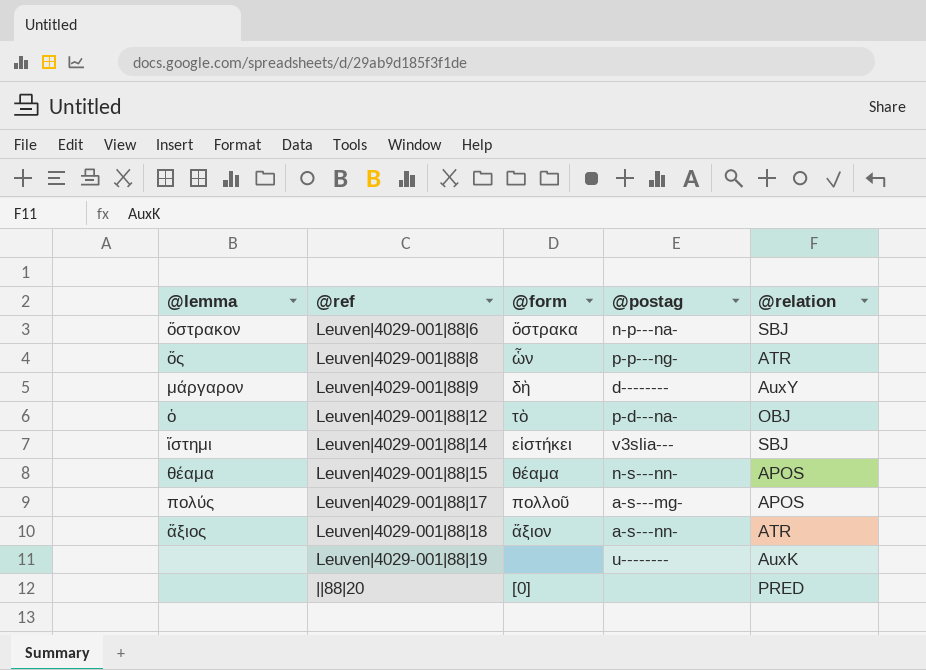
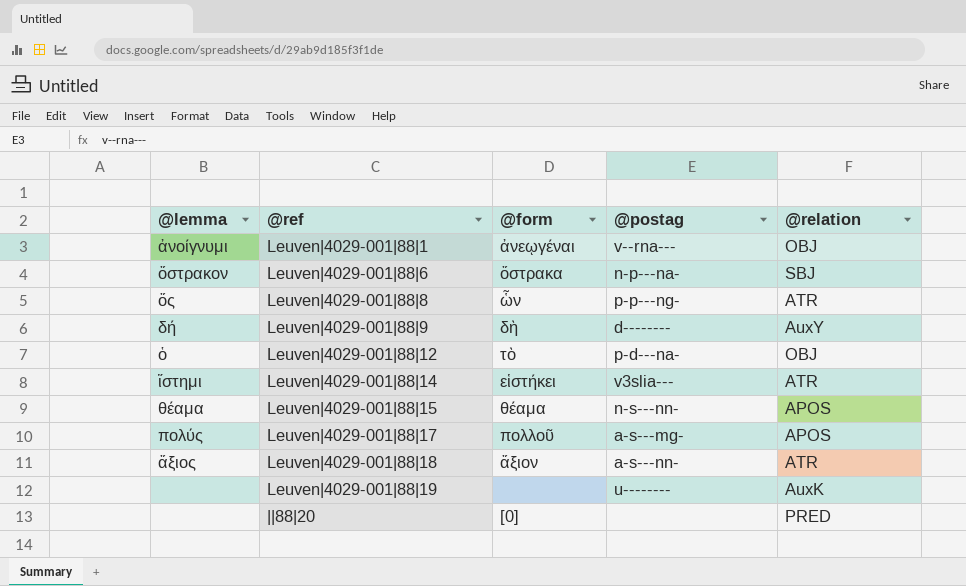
row Leuven|4029-001|88|1: none -> ἀνοίγνυμι | ἀνεῳγέναι | v--rna--- | OBJ
Leuven|4029-001|88|9 | @lemma: μάργαρον -> δή
Leuven|4029-001|88|14 | @relation: SBJ -> ATR

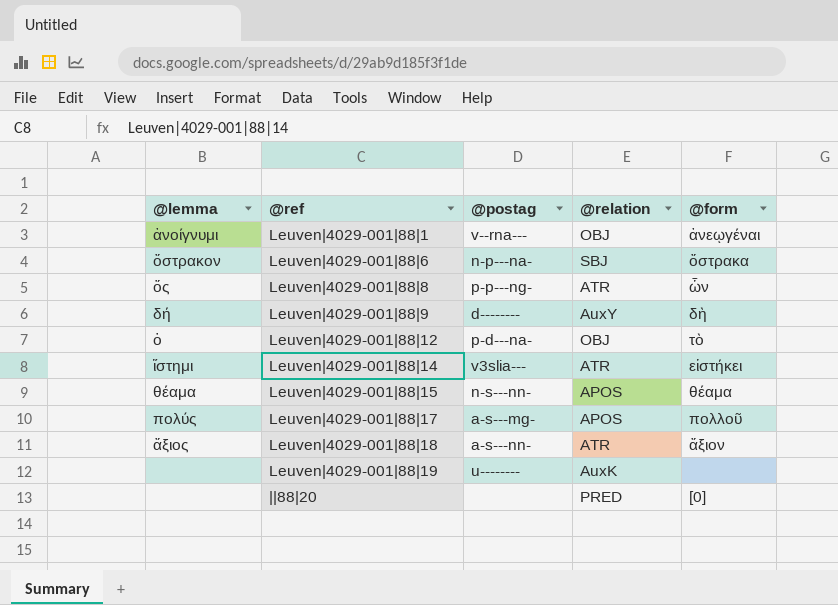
column @form | position: 3 -> 5

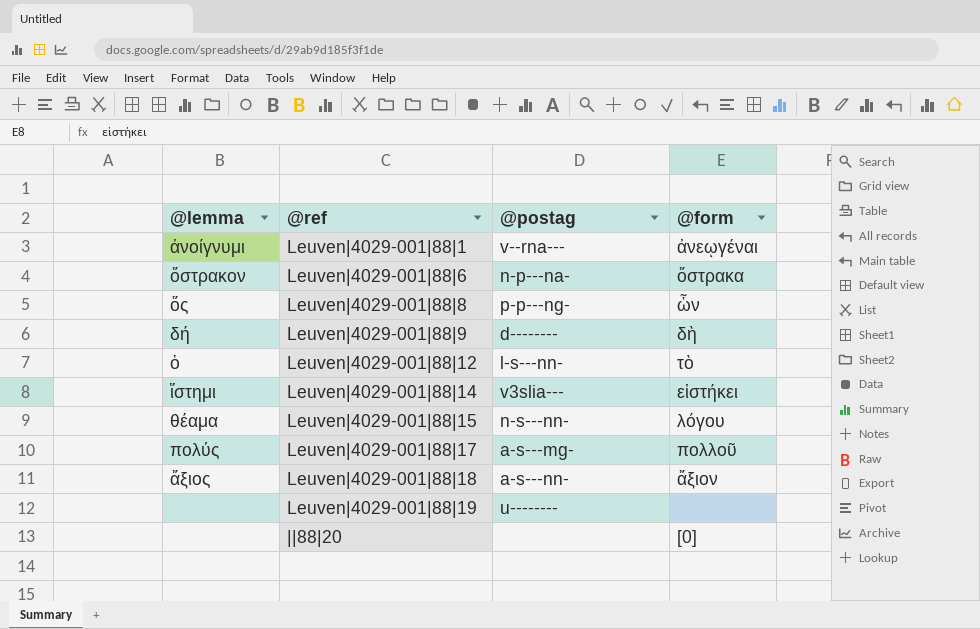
column @relation | position: 4 -> none
Leuven|4029-001|88|12 | @postag: p-d---na- -> l-s---nn-
Leuven|4029-001|88|15 | @form: θέαμα -> λόγου

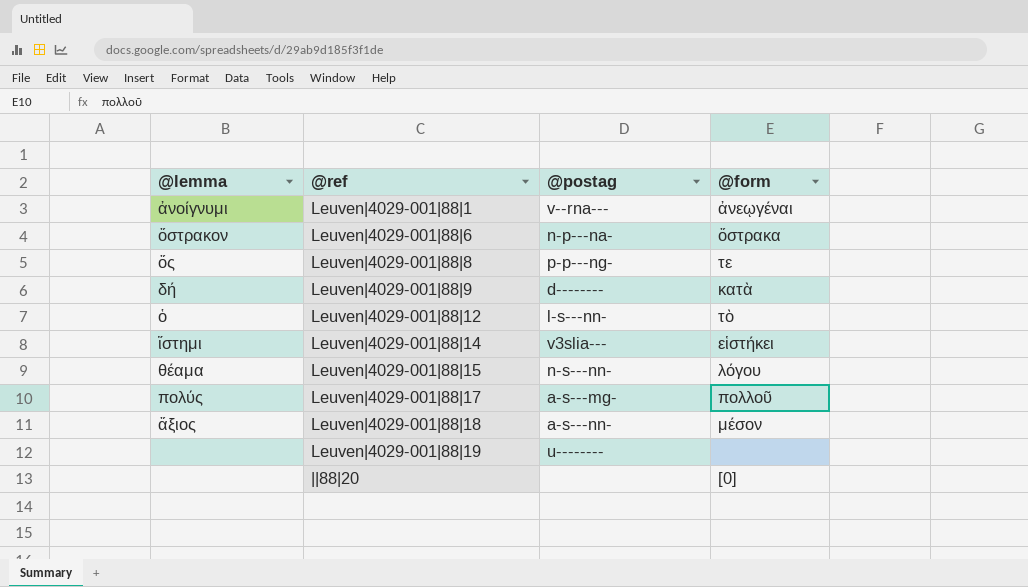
Leuven|4029-001|88|8 | @form: ὧν -> τε
Leuven|4029-001|88|9 | @form: δὴ -> κατὰ
Leuven|4029-001|88|18 | @form: ἄξιον -> μέσον

